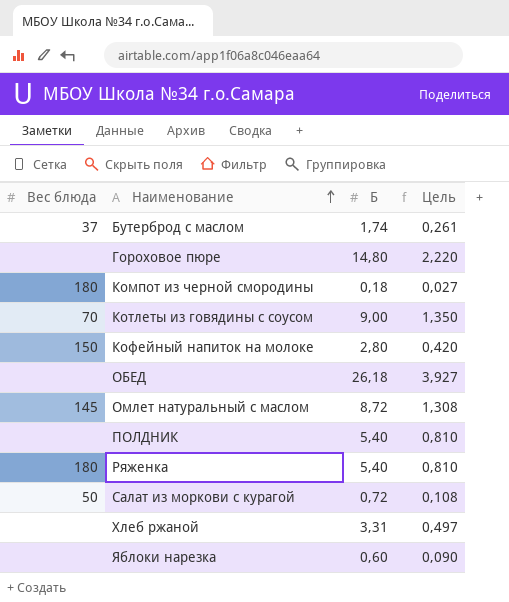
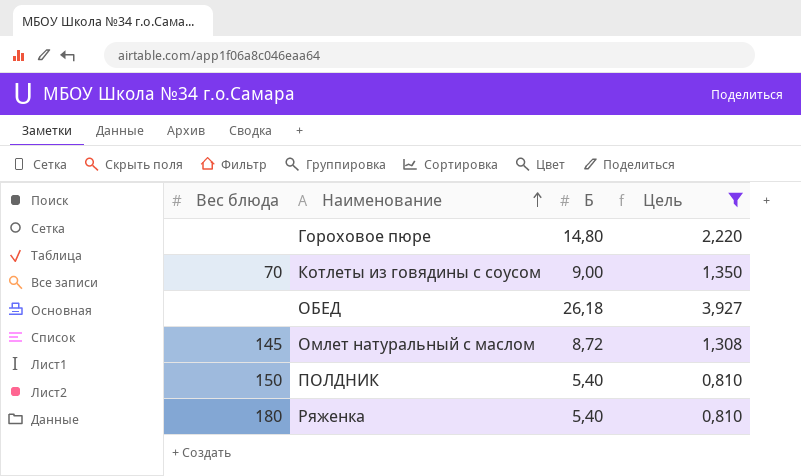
filter: none -> Цель >= 0,810
ПОЛДНИК | Вес блюда: none -> 150

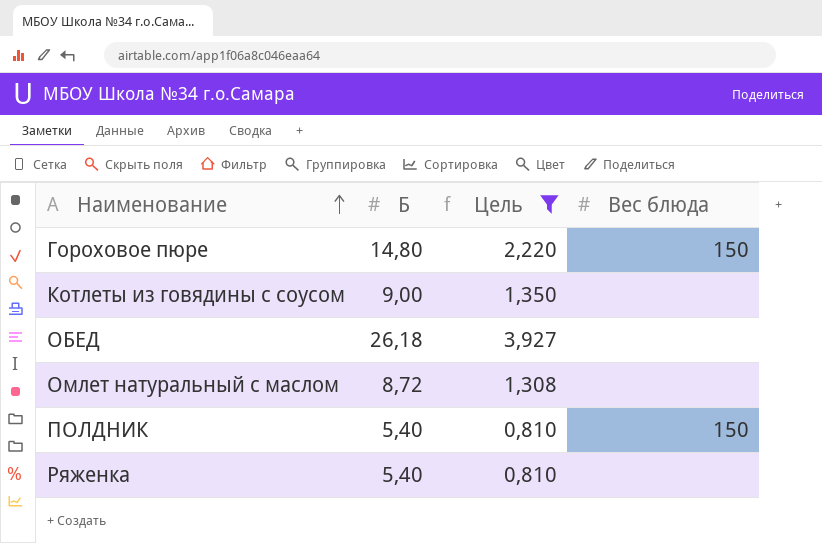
column Вес блюда | position: 1 -> 4
Гороховое пюре | Вес блюда: none -> 150
Котлеты из говядины с соусом | Вес блюда: 70 -> none
Омлет натуральный с маслом | Вес блюда: 145 -> none
Ряженка | Вес блюда: 180 -> none

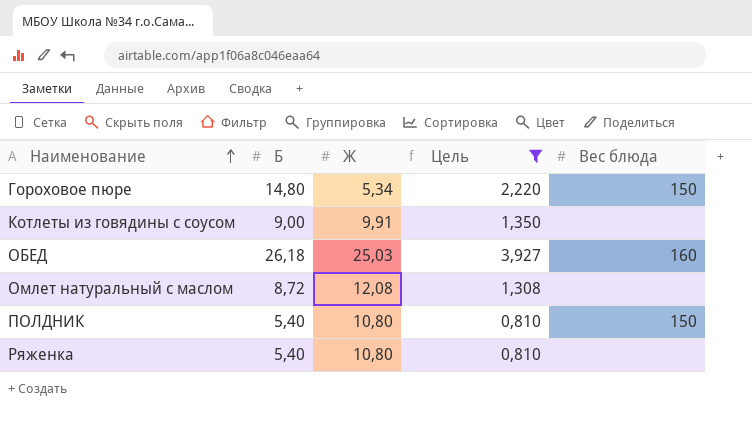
column Ж | position: none -> 3
ОБЕД | Вес блюда: none -> 160

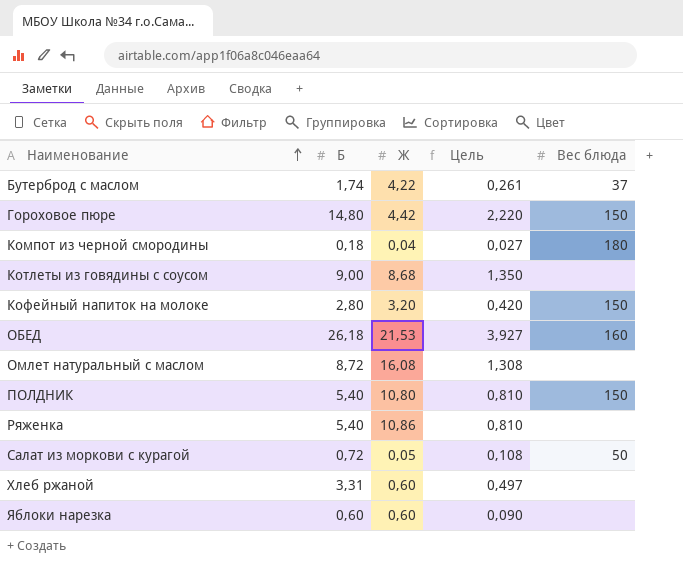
filter: Цель >= 0,810 -> none
Гороховое пюре | Ж: 5,34 -> 4,42
Котлеты из говядины с соусом | Ж: 9,91 -> 8,68
ОБЕД | Ж: 25,03 -> 21,53
Омлет натуральный с маслом | Ж: 12,08 -> 16,08
Ряженка | Ж: 10,80 -> 10,86

